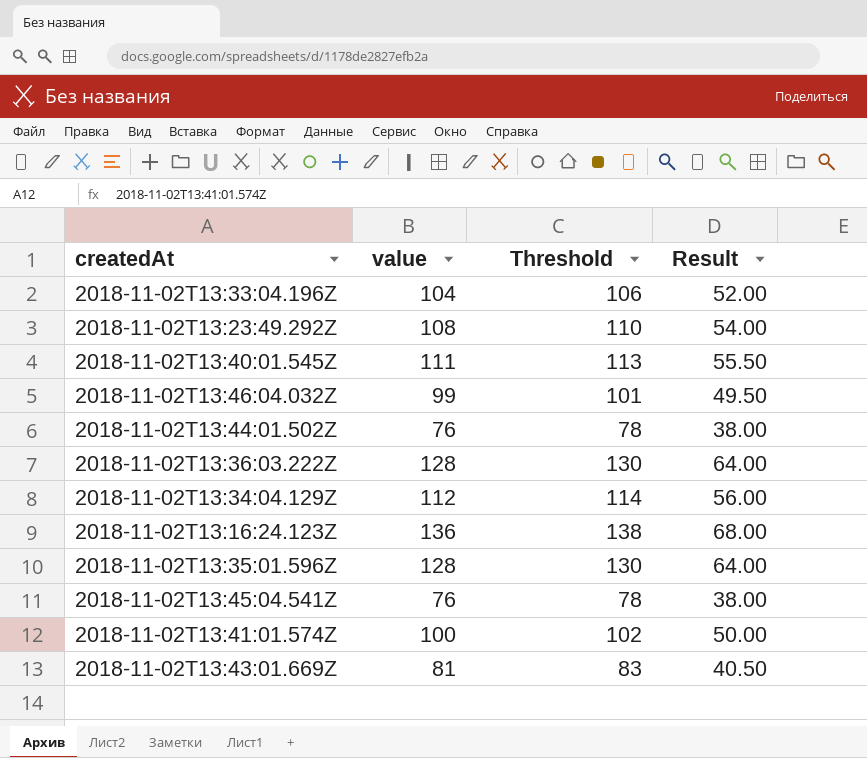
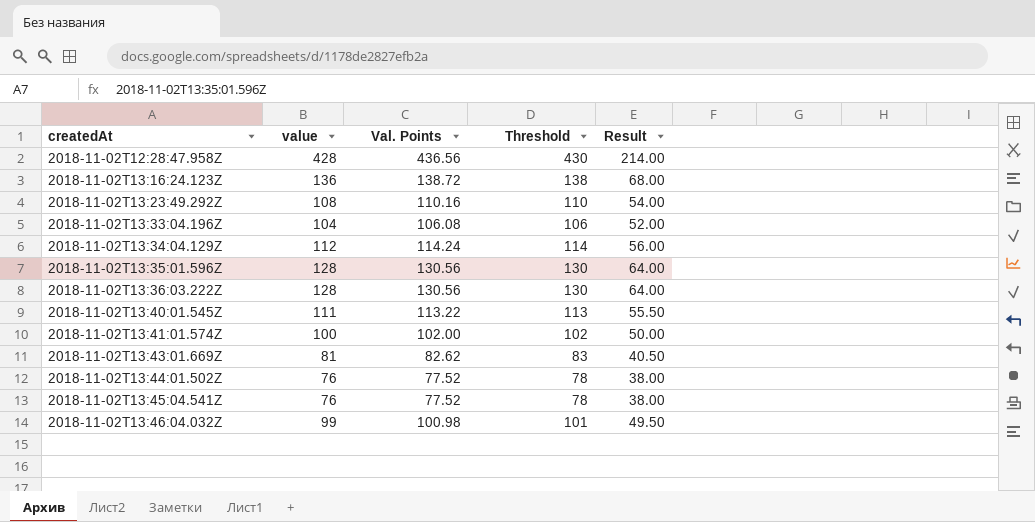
row order: none -> createdAt ascending
column Val. Points | formula: none -> [value] * 1.02
row 2018-11-02T12:28:47.958Z: none -> 428 | 436.56 | 430 | 214.00

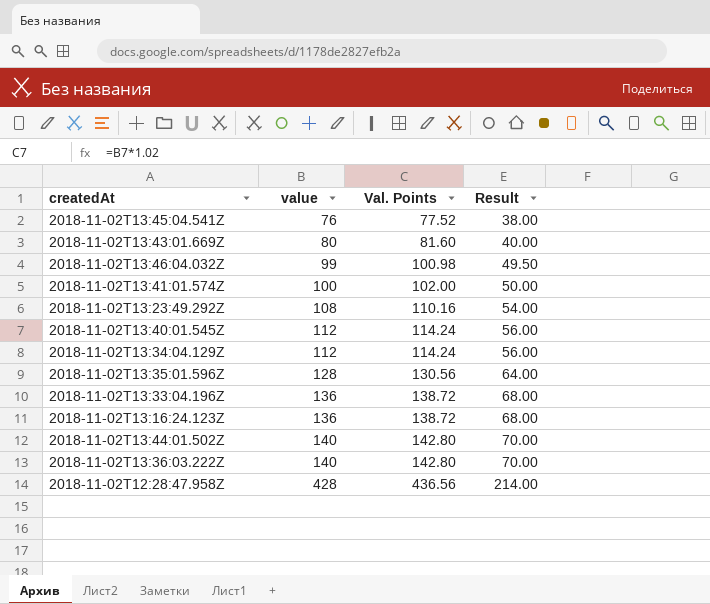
row order: createdAt ascending -> value ascending
column Threshold | formula: [value] + 2 -> none
2018-11-02T13:43:01.669Z | value: 81 -> 80
2018-11-02T13:43:01.669Z | Val. Points: 82.62 -> 81.60
2018-11-02T13:43:01.669Z | Result: 40.50 -> 40.00
2018-11-02T13:40:01.545Z | value: 111 -> 112
2018-11-02T13:40:01.545Z | Val. Points: 113.22 -> 114.24
2018-11-02T13:40:01.545Z | Result: 55.50 -> 56.00
2018-11-02T13:33:04.196Z | value: 104 -> 136
2018-11-02T13:33:04.196Z | Val. Points: 106.08 -> 138.72
2018-11-02T13:33:04.196Z | Result: 52.00 -> 68.00
2018-11-02T13:44:01.502Z | value: 76 -> 140
2018-11-02T13:44:01.502Z | Val. Points: 77.52 -> 142.80
2018-11-02T13:44:01.502Z | Result: 38.00 -> 70.00
2018-11-02T13:36:03.222Z | value: 128 -> 140
2018-11-02T13:36:03.222Z | Val. Points: 130.56 -> 142.80
2018-11-02T13:36:03.222Z | Result: 64.00 -> 70.00

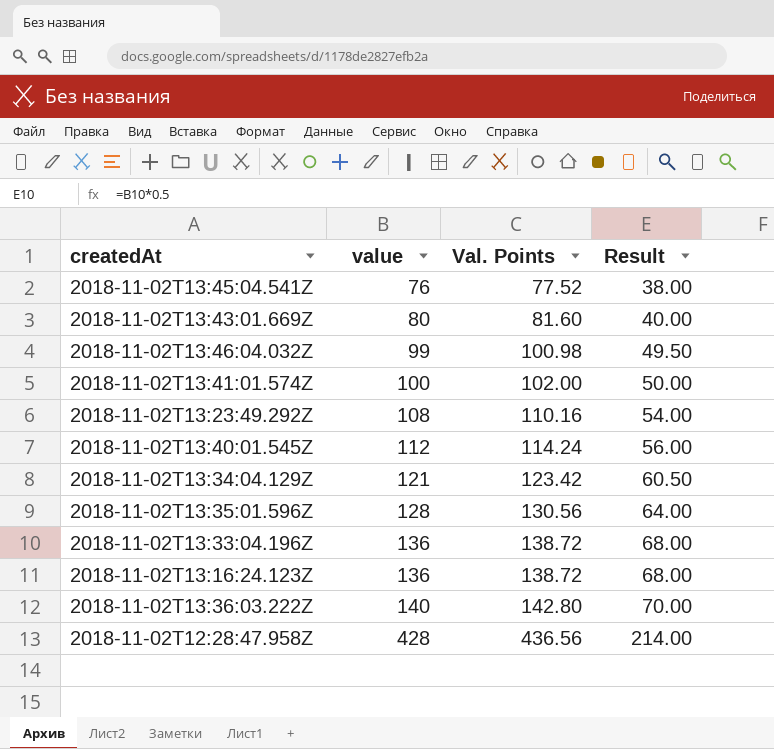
row 2018-11-02T13:44:01.502Z: 140 | 142.80 | 70.00 -> none
2018-11-02T13:34:04.129Z | value: 112 -> 121
2018-11-02T13:34:04.129Z | Val. Points: 114.24 -> 123.42
2018-11-02T13:34:04.129Z | Result: 56.00 -> 60.50

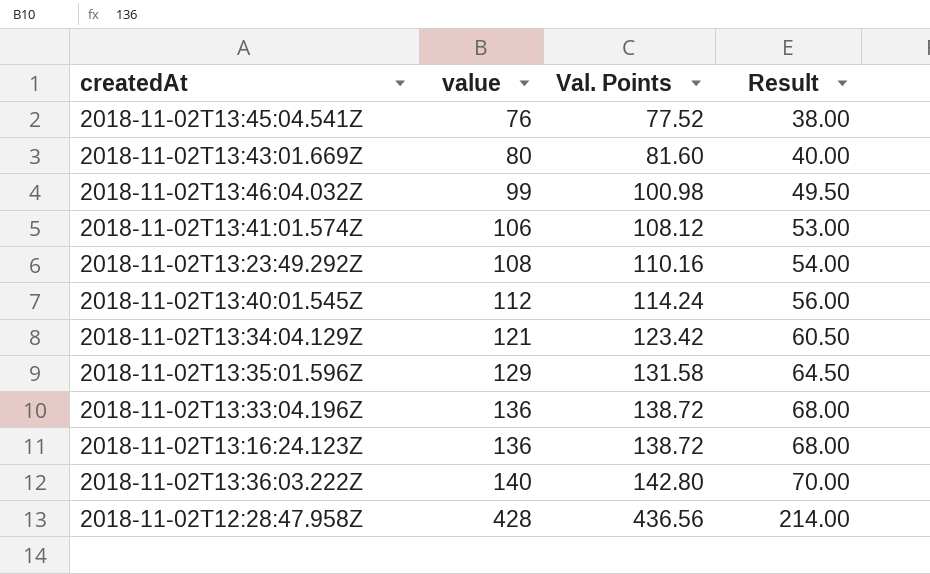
2018-11-02T13:41:01.574Z | value: 100 -> 106
2018-11-02T13:41:01.574Z | Val. Points: 102.00 -> 108.12
2018-11-02T13:41:01.574Z | Result: 50.00 -> 53.00
2018-11-02T13:35:01.596Z | value: 128 -> 129
2018-11-02T13:35:01.596Z | Val. Points: 130.56 -> 131.58
2018-11-02T13:35:01.596Z | Result: 64.00 -> 64.50

